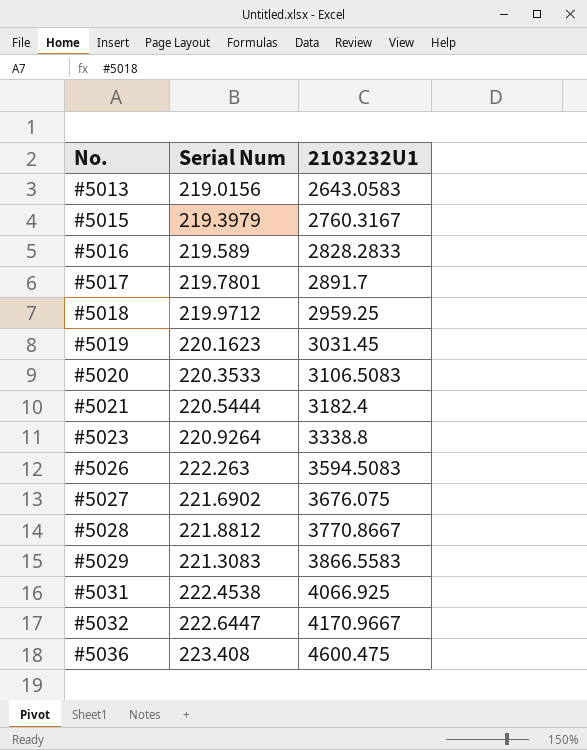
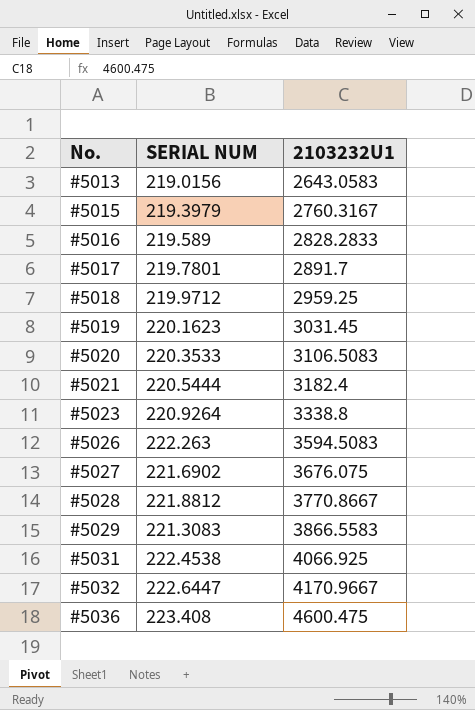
column name: Serial Num -> SERIAL NUM

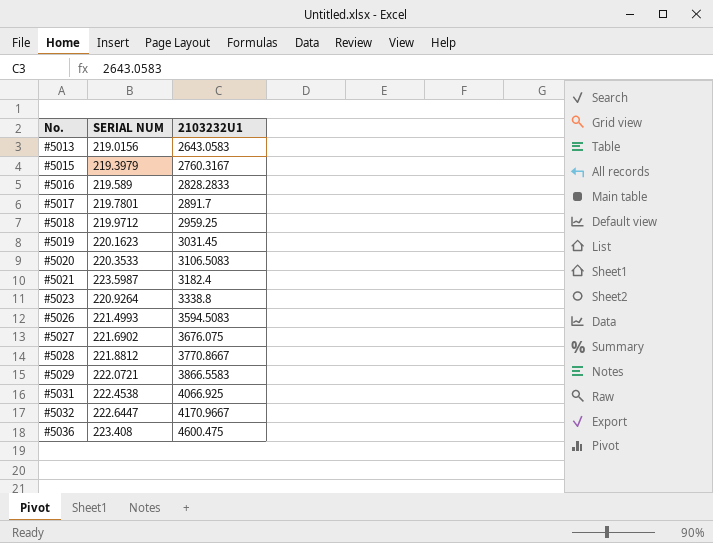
#5021 | SERIAL NUM: 220.5444 -> 223.5987
#5026 | SERIAL NUM: 222.263 -> 221.4993
#5029 | SERIAL NUM: 221.3083 -> 222.0721

